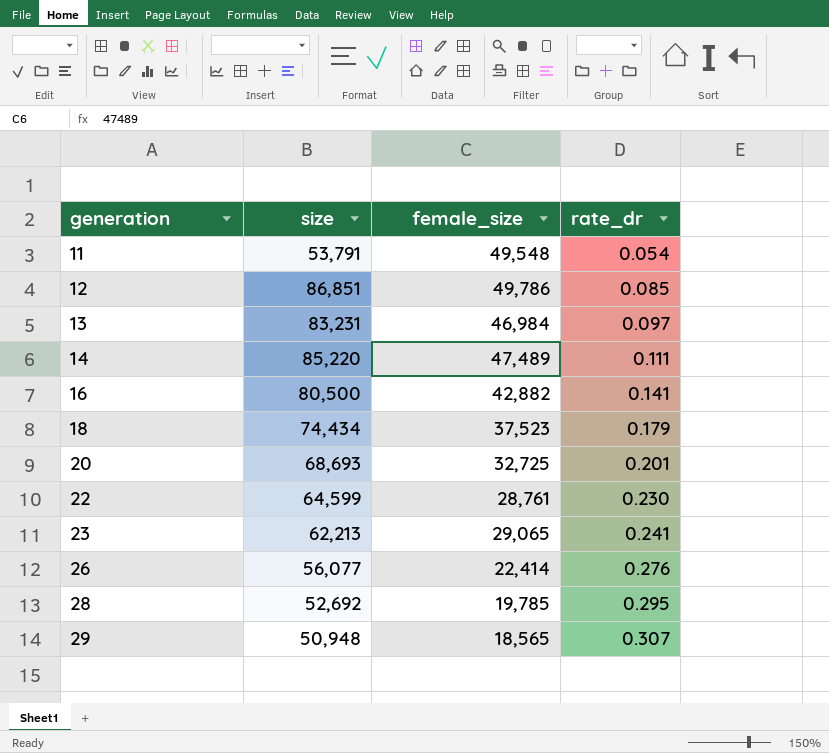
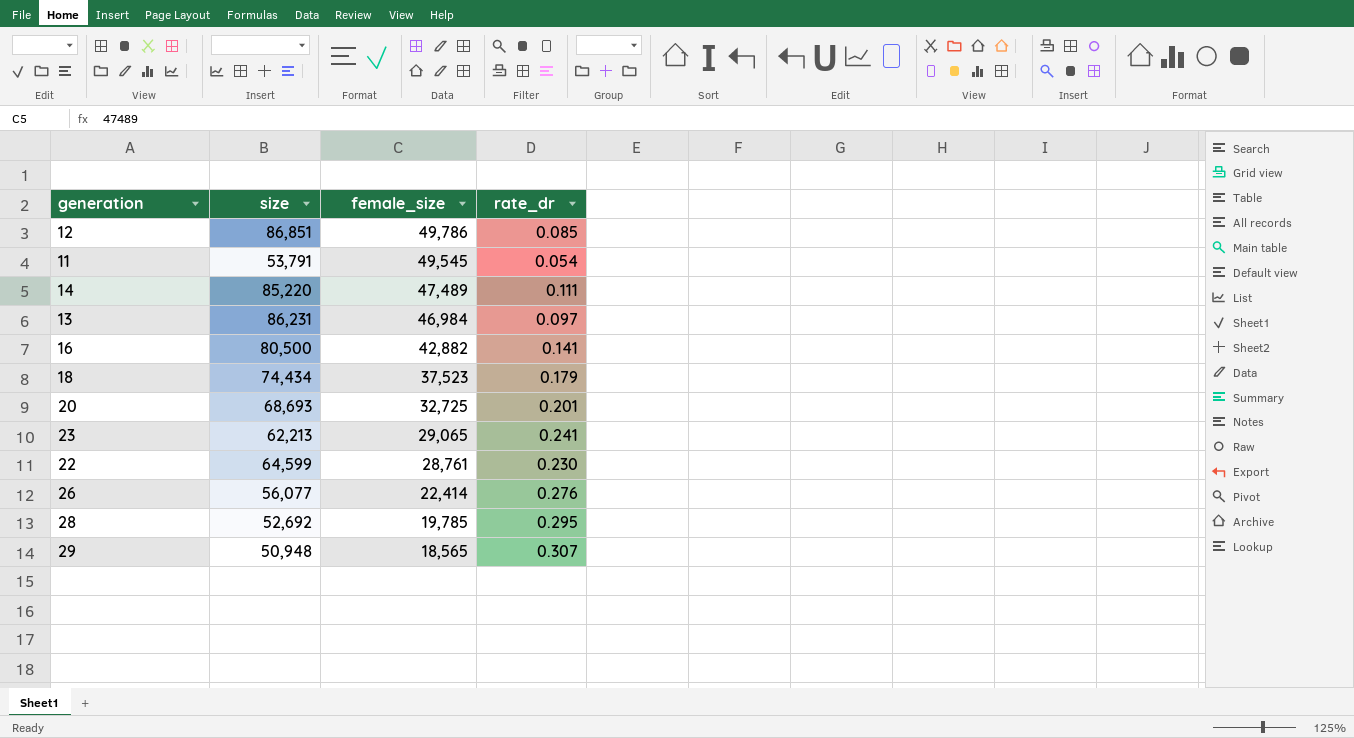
row order: generation ascending -> female_size descending
11 | female_size: 49,548 -> 49,545
13 | size: 83,231 -> 86,231

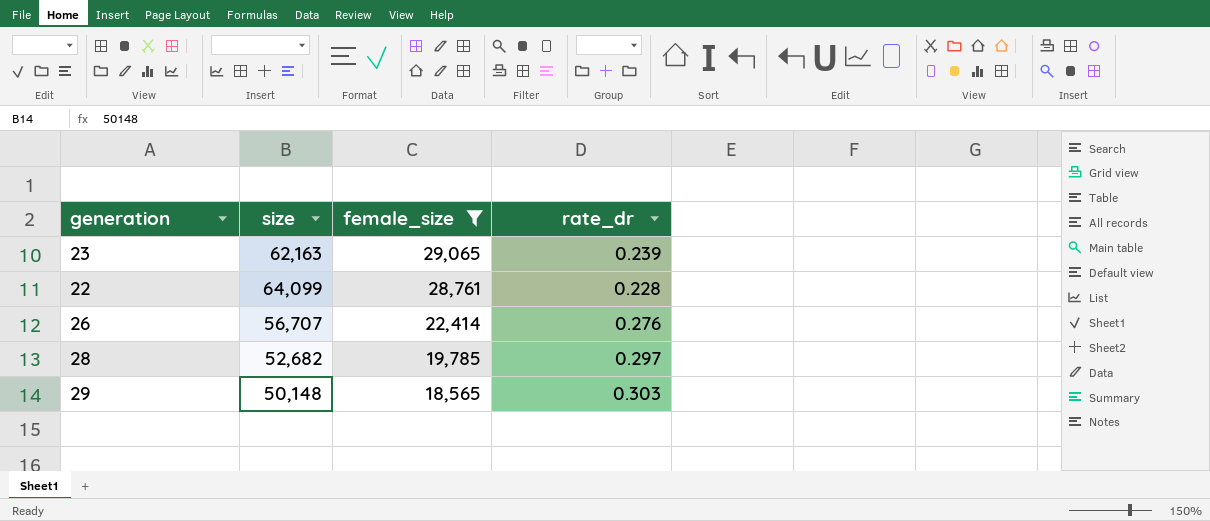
filter: none -> female_size <= 29,065
23 | size: 62,213 -> 62,163
23 | rate_dr: 0.241 -> 0.239
22 | size: 64,599 -> 64,099
22 | rate_dr: 0.230 -> 0.228
26 | size: 56,077 -> 56,707
28 | size: 52,692 -> 52,682
28 | rate_dr: 0.295 -> 0.297
29 | size: 50,948 -> 50,148
29 | rate_dr: 0.307 -> 0.303

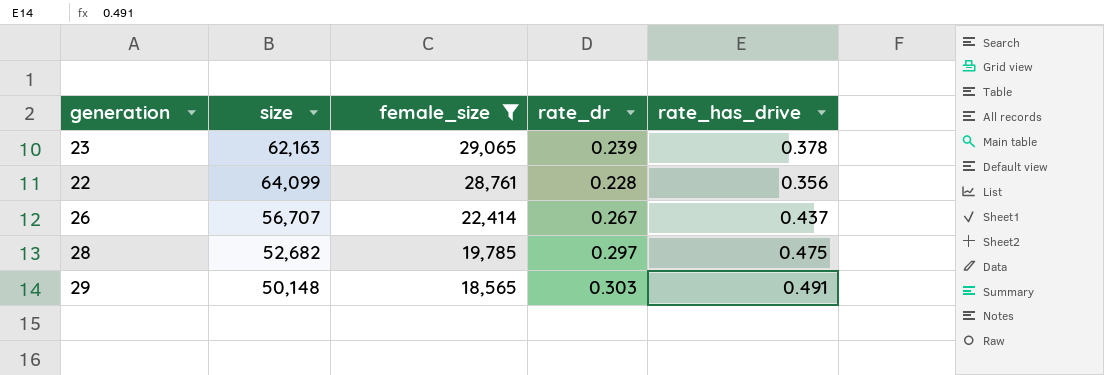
column rate_has_drive | position: none -> 5
26 | rate_dr: 0.276 -> 0.267

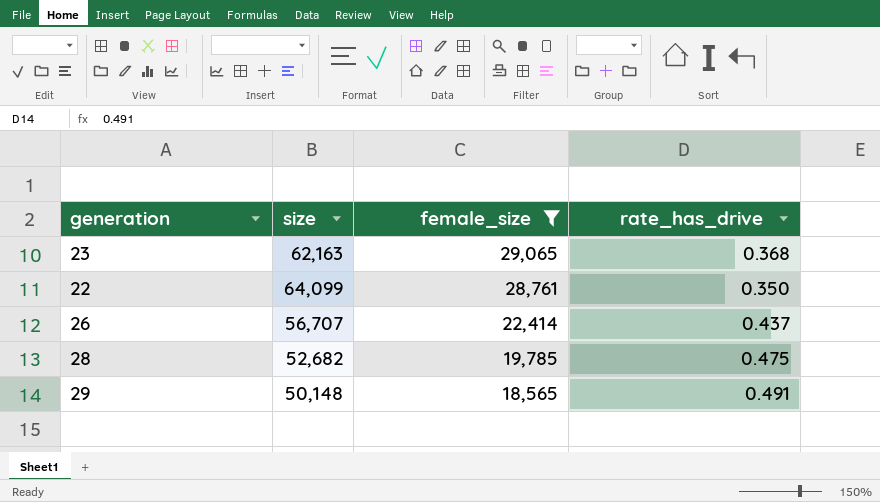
column rate_dr | position: 4 -> none
23 | rate_has_drive: 0.378 -> 0.368
22 | rate_has_drive: 0.356 -> 0.350

